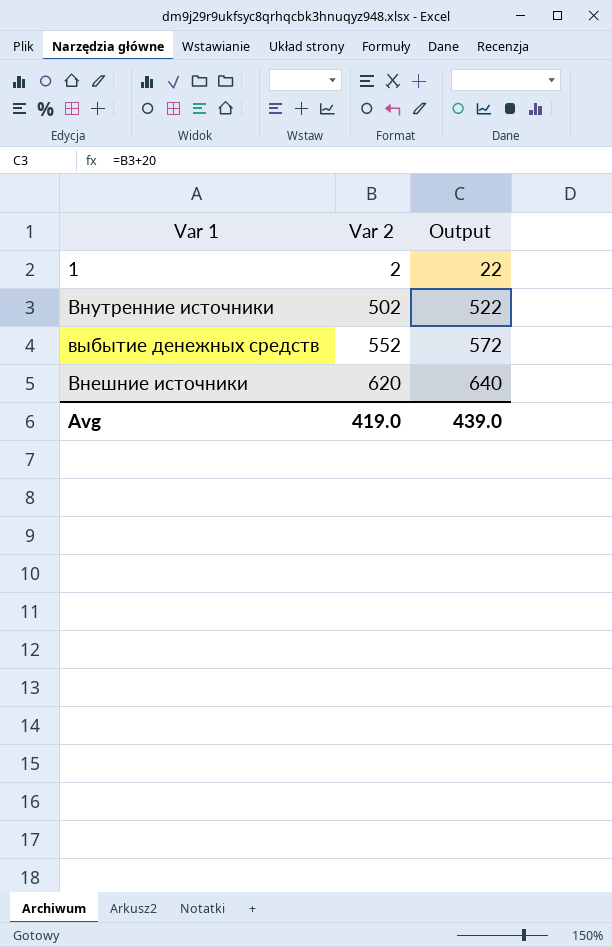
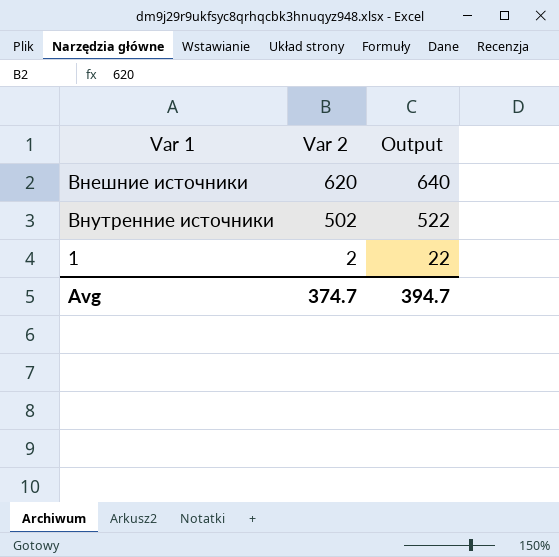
row order: Var 2 ascending -> Var 2 descending
row выбытие денежных средств: 552 | 572 -> none
Avg | Var 2: 419.0 -> 374.7
Avg | Output: 439.0 -> 394.7

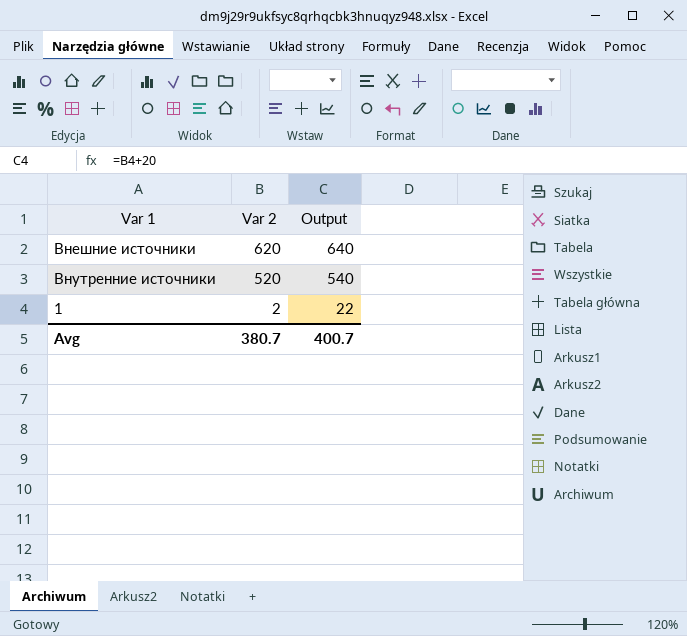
Внутренние источники | Var 2: 502 -> 520
Внутренние источники | Output: 522 -> 540
Avg | Var 2: 374.7 -> 380.7
Avg | Output: 394.7 -> 400.7

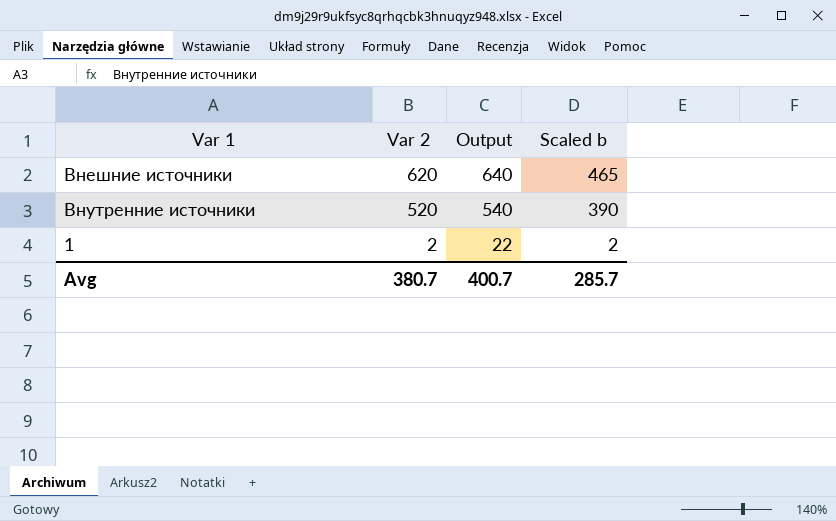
column Scaled b | formula: none -> [Var 2] * 0.75

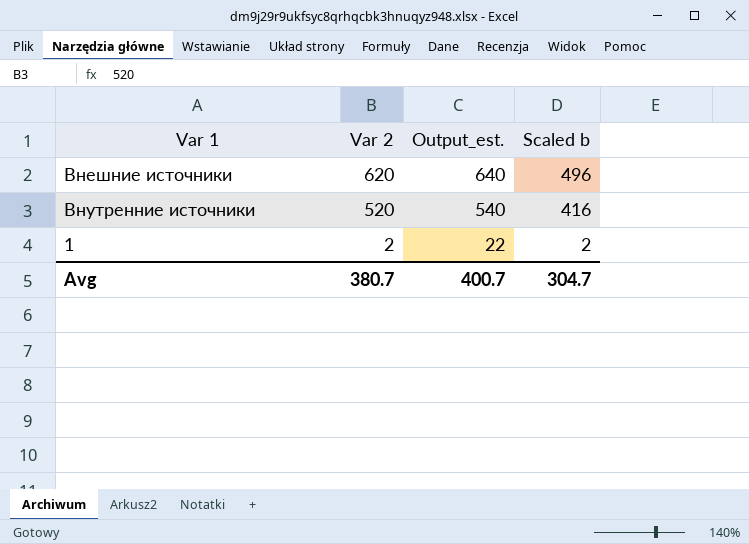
column name: Output -> Output_est.
column Scaled b | formula: [Var 2] * 0.75 -> [Var 2] * 0.8
Avg | Scaled b: 285.7 -> 304.7

